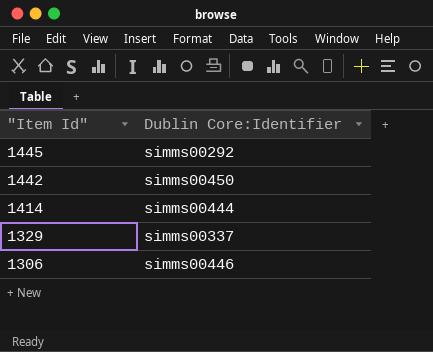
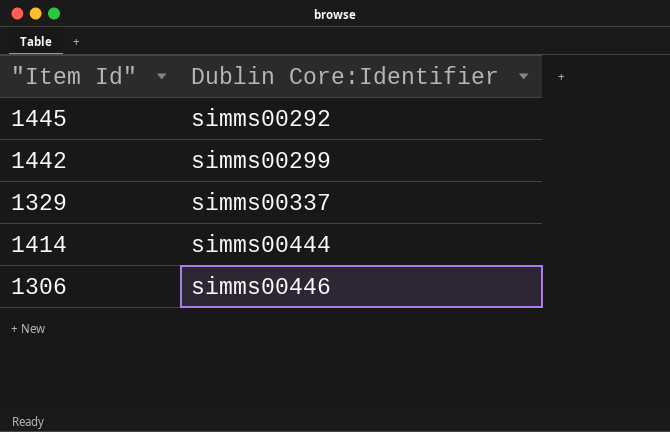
row order: "Item Id" descending -> Dublin Core:Identifier ascending
1442 | Dublin Core:Identifier: simms00450 -> simms00299

